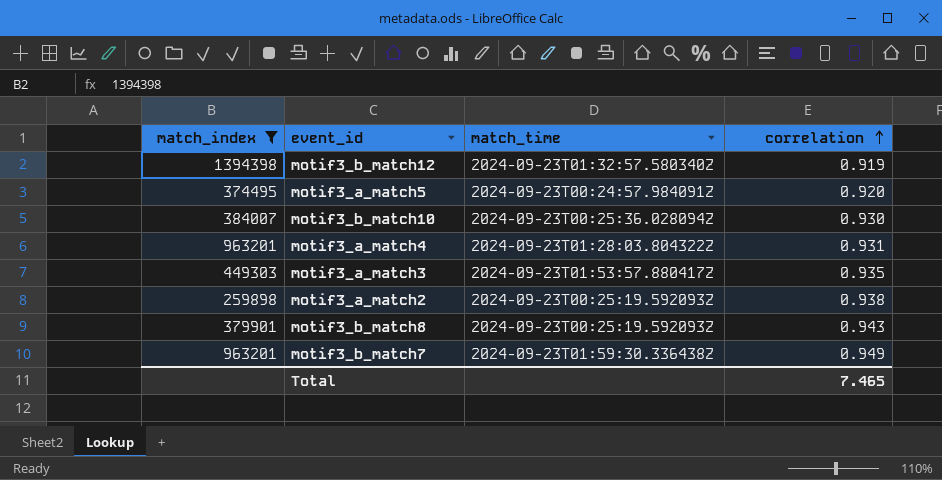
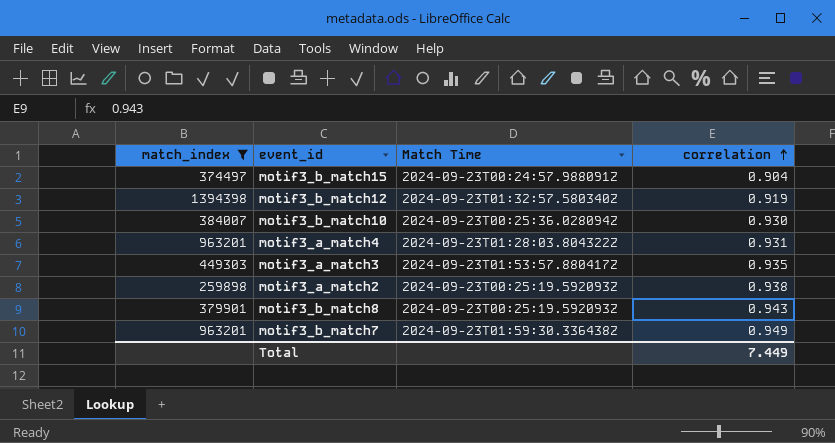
column name: match_time -> Match Time
row motif3_a_match5: 374495 | 2024-09-23T00:24:57.984091Z | 0.920 -> none
row motif3_b_match15: none -> 374497 | 2024-09-23T00:24:57.988091Z | 0.904
Total | correlation: 7.465 -> 7.449

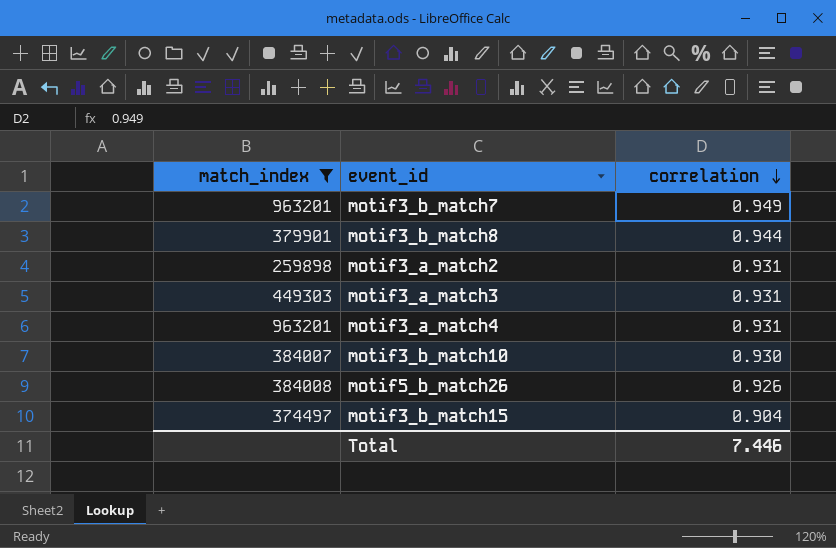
row order: correlation ascending -> correlation descending
column Match Time | position: 3 -> none
row motif3_b_match12: 1394398 | 2024-09-23T01:32:57.580340Z | 0.919 -> none
motif3_b_match8 | correlation: 0.943 -> 0.944
motif3_a_match2 | correlation: 0.938 -> 0.931
motif3_a_match3 | correlation: 0.935 -> 0.931
row motif5_b_match26: none -> 384008 | 0.926
Total | correlation: 7.449 -> 7.446

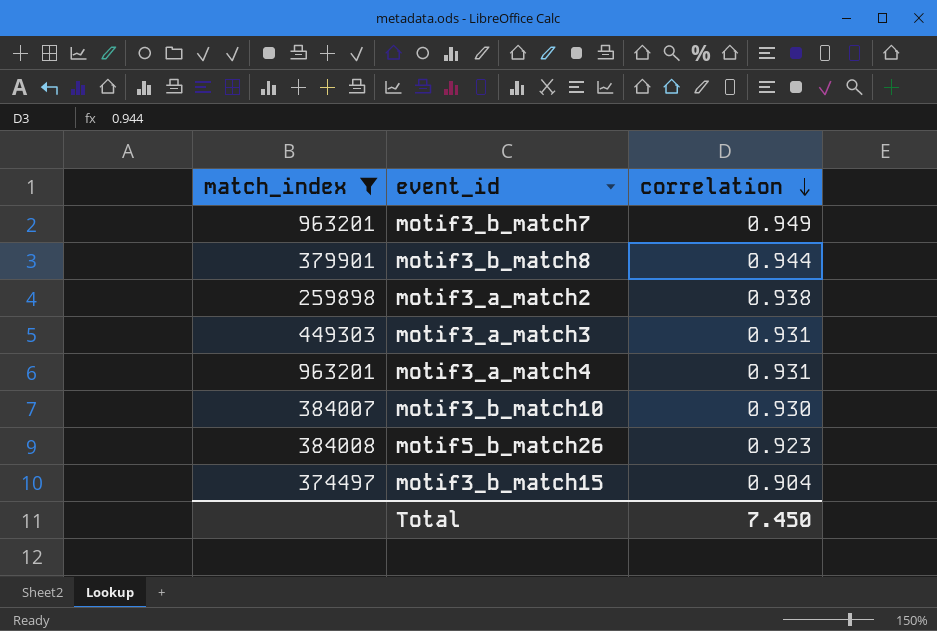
motif3_a_match2 | correlation: 0.931 -> 0.938
motif5_b_match26 | correlation: 0.926 -> 0.923
Total | correlation: 7.446 -> 7.450

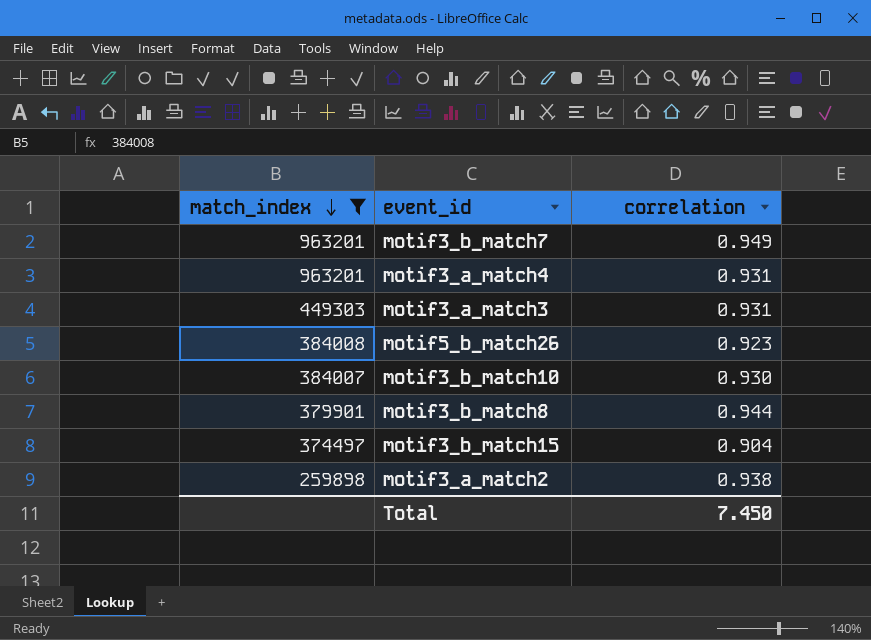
row order: correlation descending -> match_index descending

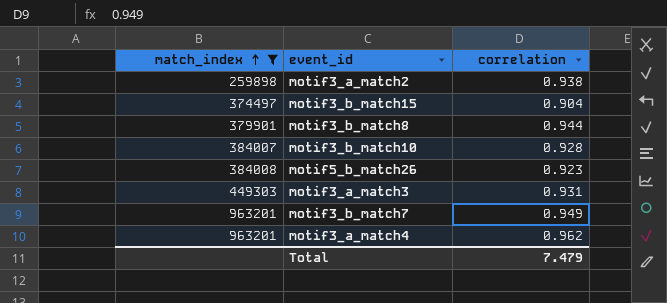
row order: match_index descending -> match_index ascending
motif3_b_match10 | correlation: 0.930 -> 0.928
motif3_a_match4 | correlation: 0.931 -> 0.962
Total | correlation: 7.450 -> 7.479

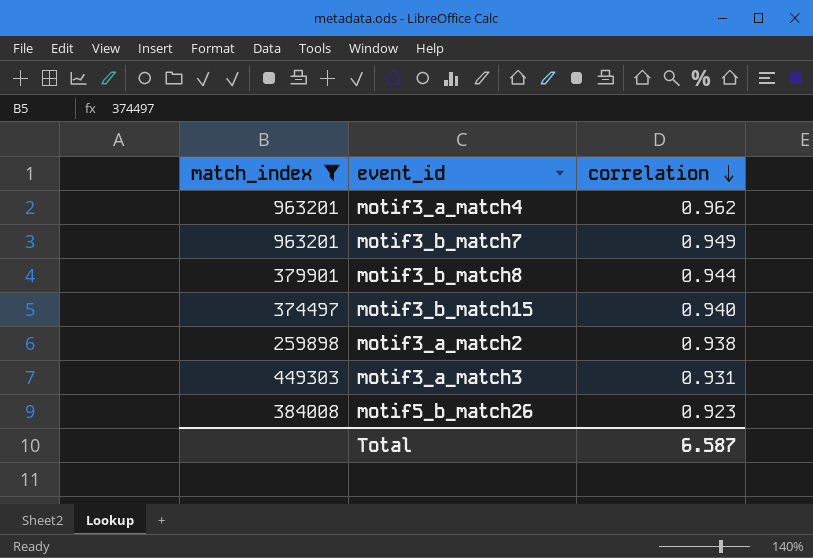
row order: match_index ascending -> correlation descending
row motif3_b_match10: 384007 | 0.928 -> none
motif3_b_match15 | correlation: 0.904 -> 0.940
Total | correlation: 7.479 -> 6.587

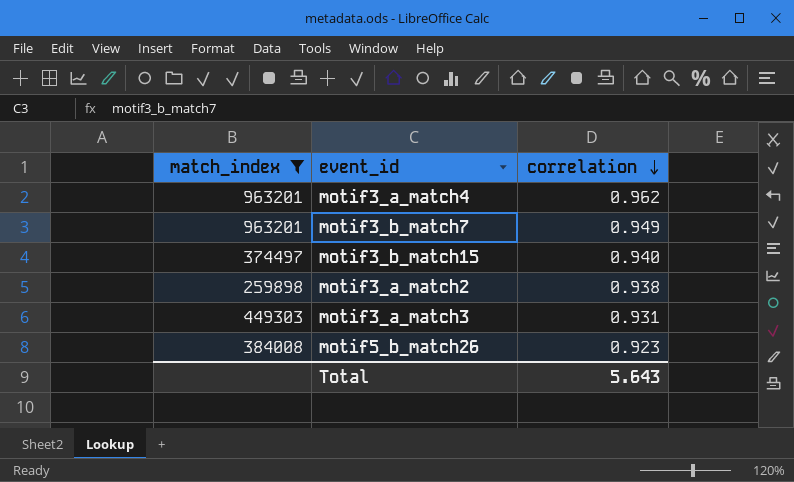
row motif3_b_match8: 379901 | 0.944 -> none
Total | correlation: 6.587 -> 5.643

